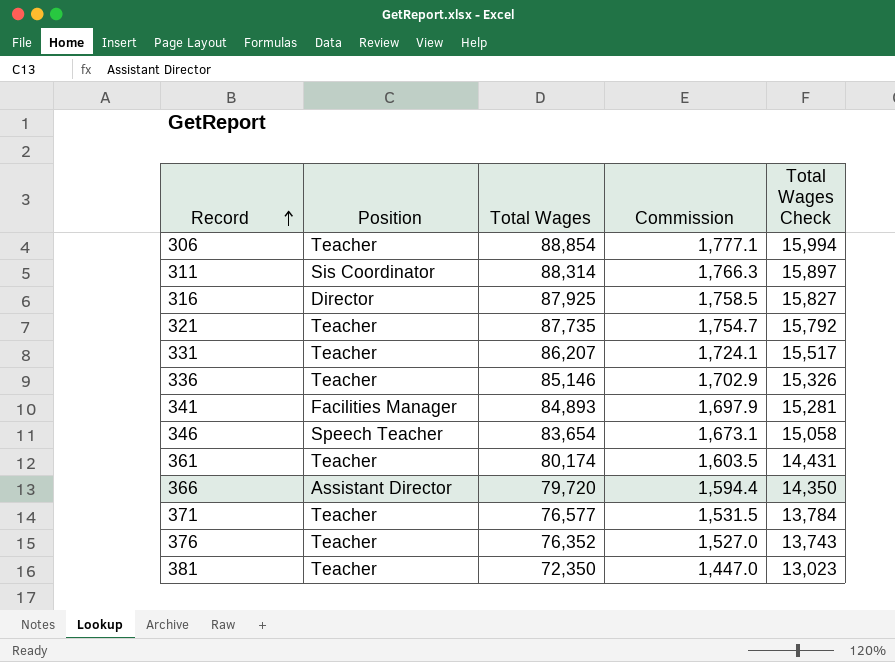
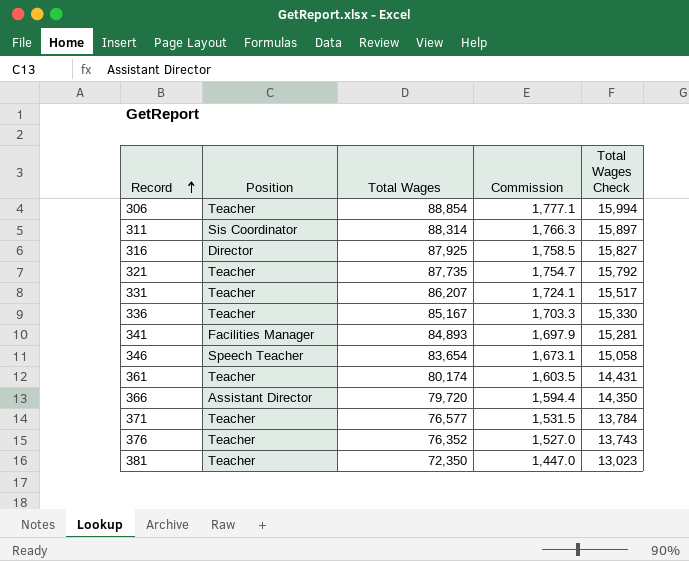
336 | Total Wages: 85,146 -> 85,167
336 | Commission: 1,702.9 -> 1,703.3
336 | Total Wages Check: 15,326 -> 15,330

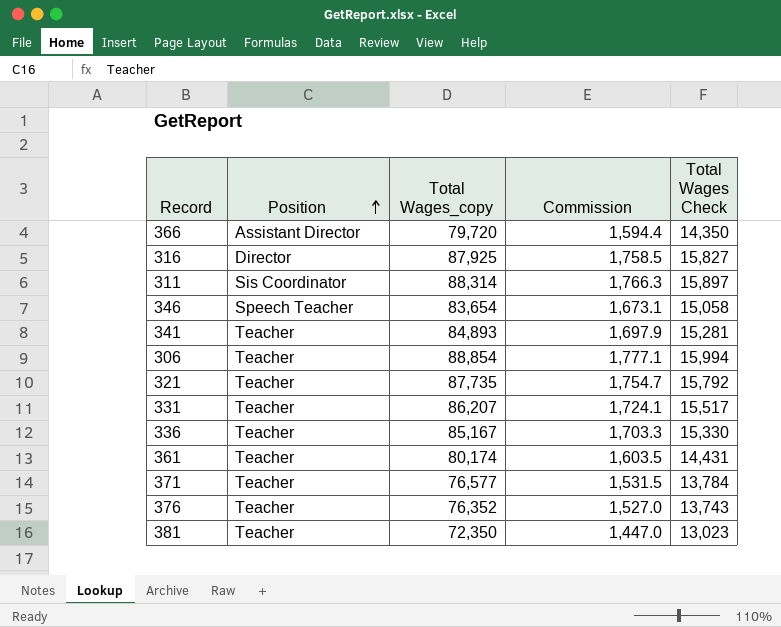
row order: Record ascending -> Position ascending
column name: Total Wages -> Total Wages_copy
341 | Position: Facilities Manager -> Teacher

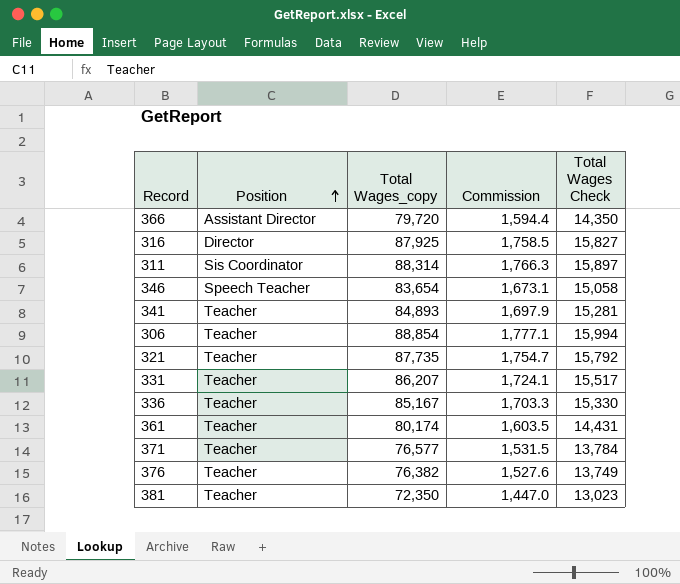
376 | Total Wages_copy: 76,352 -> 76,382
376 | Commission: 1,527.0 -> 1,527.6
376 | Total Wages Check: 13,743 -> 13,749

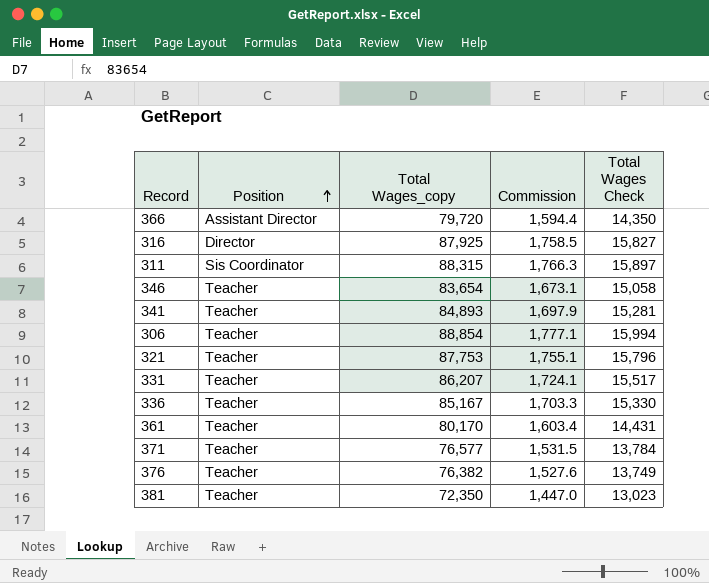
311 | Total Wages_copy: 88,314 -> 88,315
346 | Position: Speech Teacher -> Teacher
321 | Total Wages_copy: 87,735 -> 87,753
321 | Commission: 1,754.7 -> 1,755.1
321 | Total Wages Check: 15,792 -> 15,796
361 | Total Wages_copy: 80,174 -> 80,170
361 | Commission: 1,603.5 -> 1,603.4

